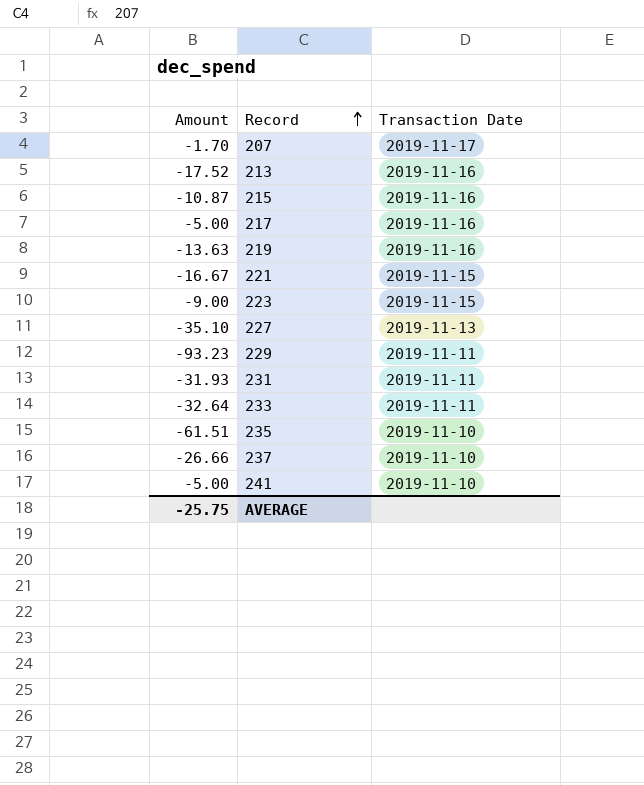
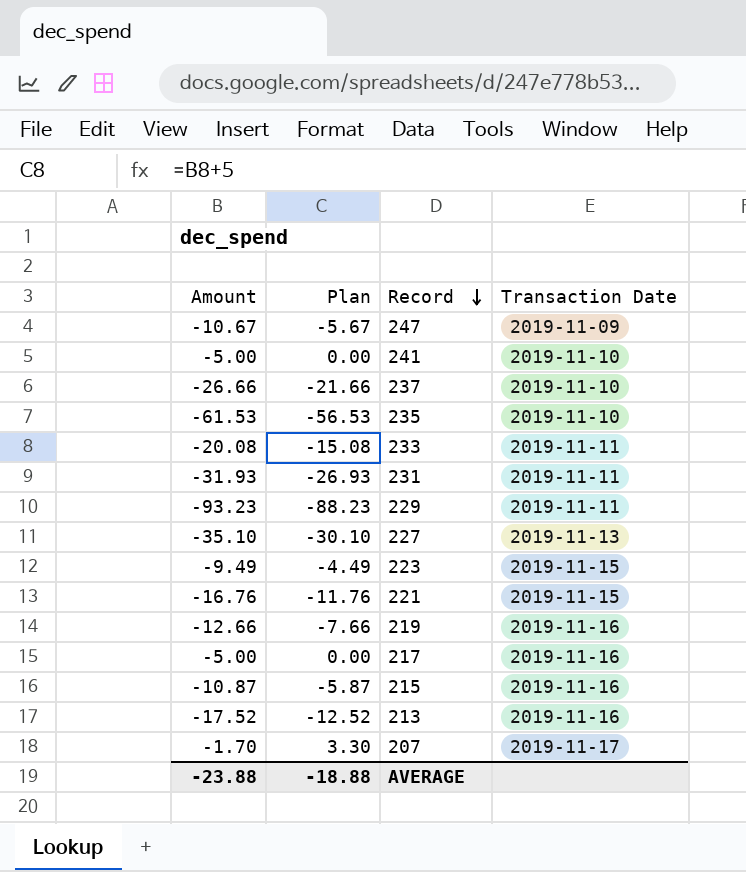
row order: Record ascending -> Record descending
column Plan | formula: none -> [Amount] + 5
row 247: none -> -10.67 | -5.67 | 2019-11-09
235 | Amount: -61.51 -> -61.53
233 | Amount: -32.64 -> -20.08
223 | Amount: -9.00 -> -9.49
221 | Amount: -16.67 -> -16.76
219 | Amount: -13.63 -> -12.66
AVERAGE | Amount: -25.75 -> -23.88

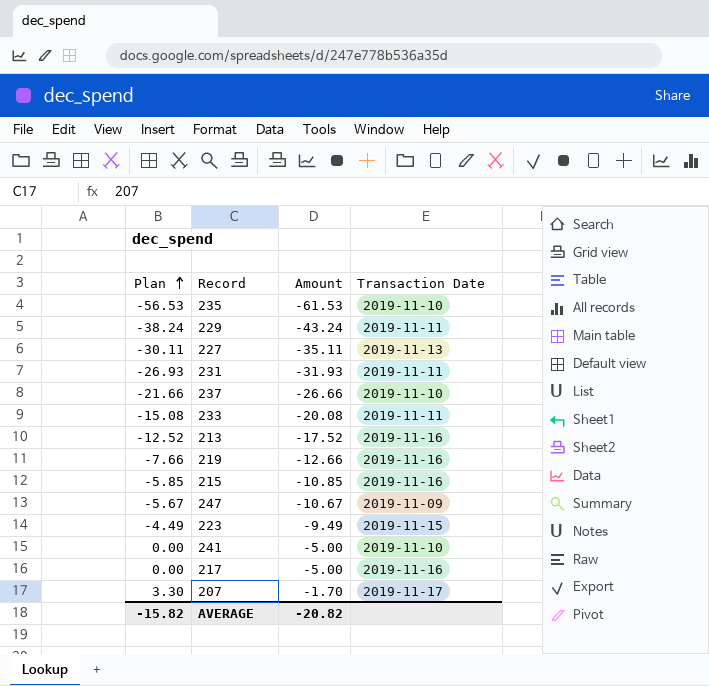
row order: Record descending -> Plan ascending
column Amount | position: 1 -> 3
row 221: -16.76 | -11.76 | 2019-11-15 -> none
229 | Plan: -88.23 -> -38.24
229 | Amount: -93.23 -> -43.24
227 | Plan: -30.10 -> -30.11
227 | Amount: -35.10 -> -35.11
215 | Plan: -5.87 -> -5.85
215 | Amount: -10.87 -> -10.85
AVERAGE | Plan: -18.88 -> -15.82
AVERAGE | Amount: -23.88 -> -20.82

